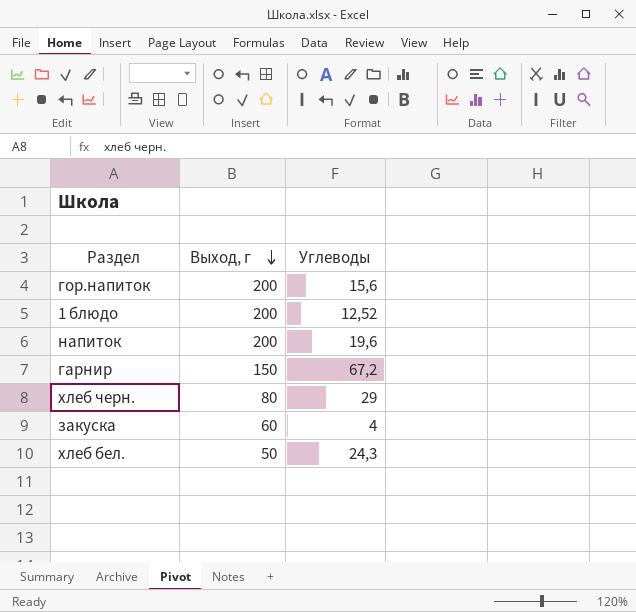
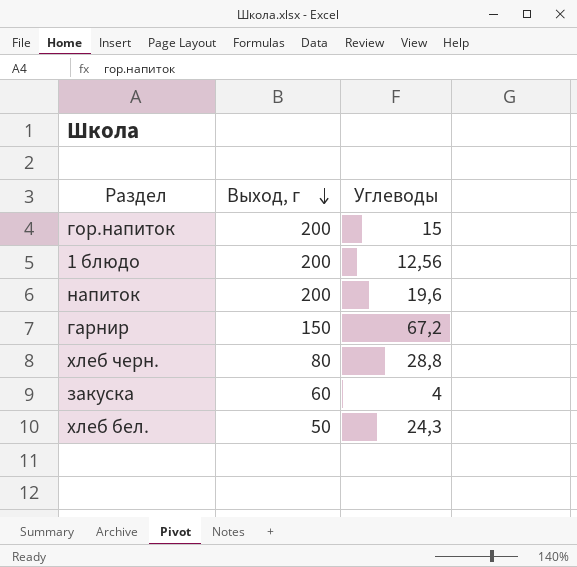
гор.напиток | Углеводы: 15,6 -> 15
1 блюдо | Углеводы: 12,52 -> 12,56
хлеб черн. | Углеводы: 29 -> 28,8

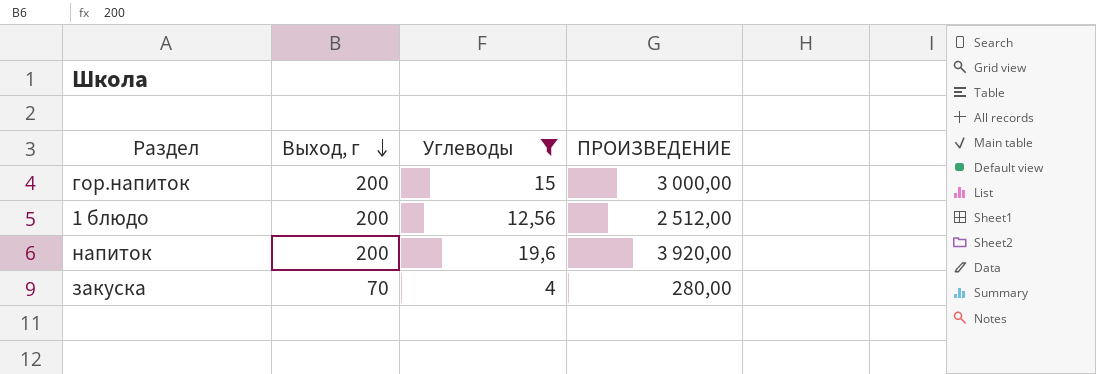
filter: none -> Углеводы <= 19,6
column ПРОИЗВЕДЕНИЕ | formula: none -> [Выход, г] * [Углеводы]
закуска | Выход, г: 60 -> 70

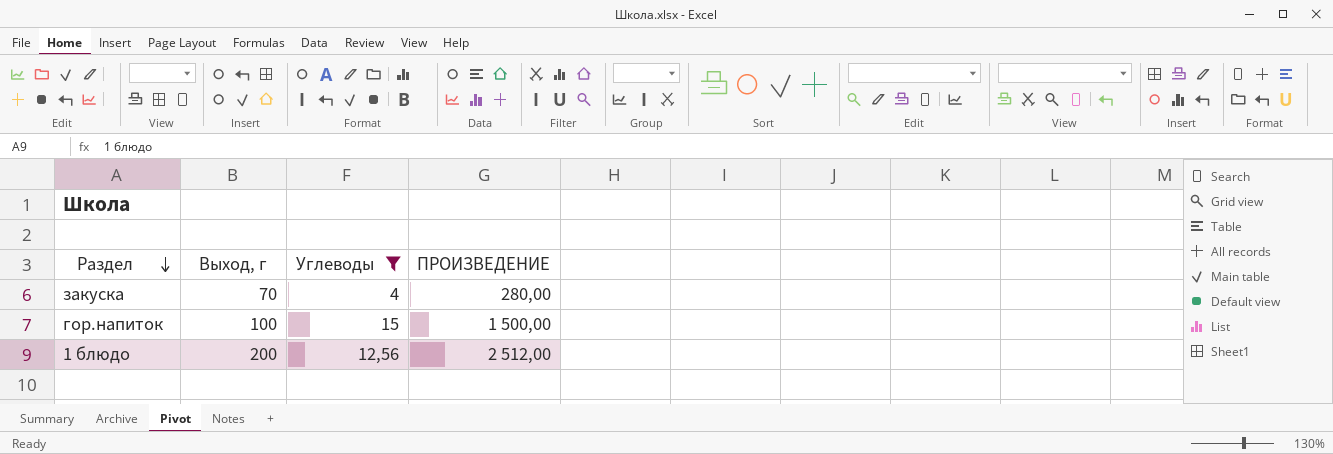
row order: Выход, г descending -> Раздел descending
row напиток: 200 | 19,6 | 3 920,00 -> none
гор.напиток | Выход, г: 200 -> 100
гор.напиток | ПРОИЗВЕДЕНИЕ: 3 000,00 -> 1 500,00

